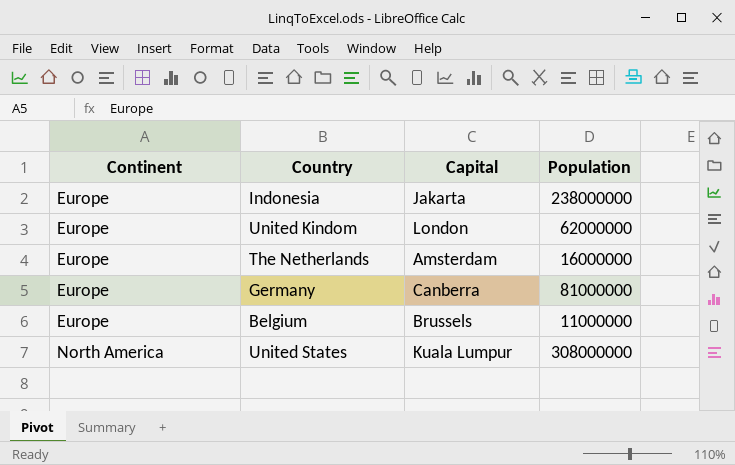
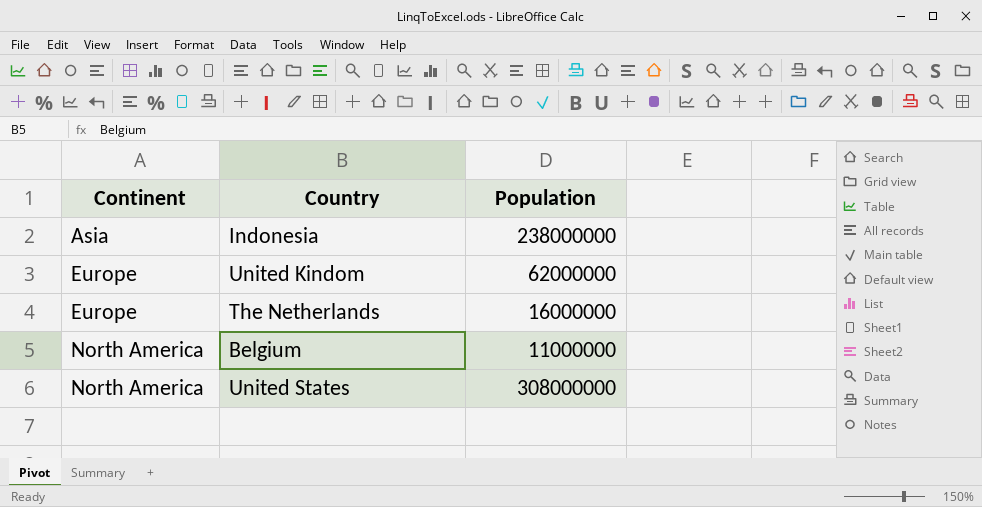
column Capital | position: 3 -> none
row Germany: Europe | Canberra | 81000000 -> none
Indonesia | Continent: Europe -> Asia
Belgium | Continent: Europe -> North America

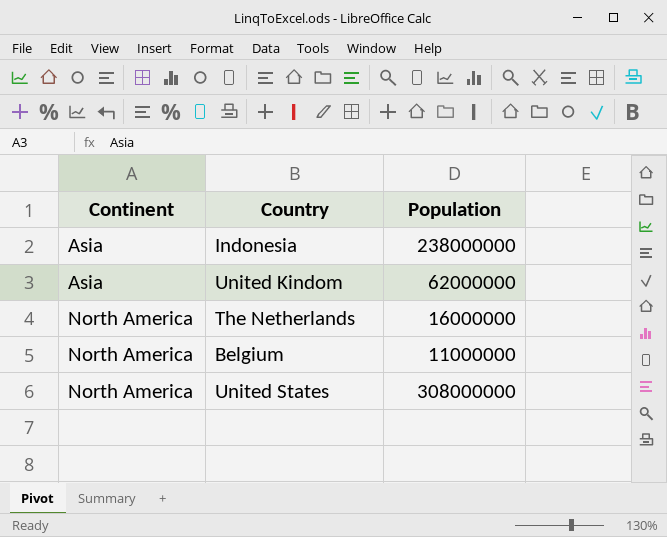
United Kindom | Continent: Europe -> Asia
The Netherlands | Continent: Europe -> North America

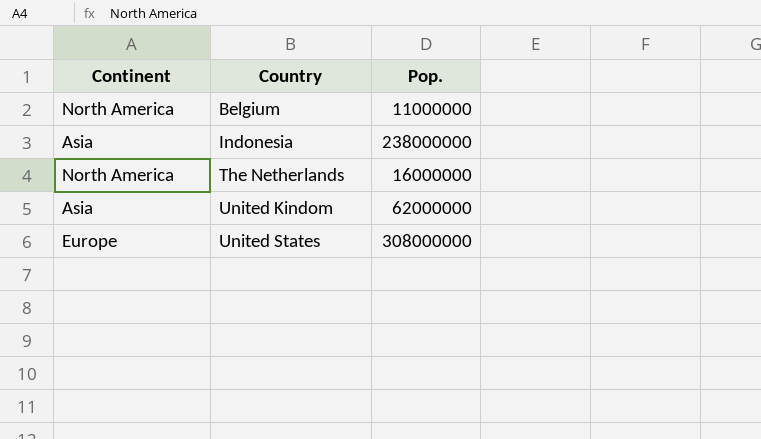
row order: Continent ascending -> Country ascending
column name: Population -> Pop.
United States | Continent: North America -> Europe

